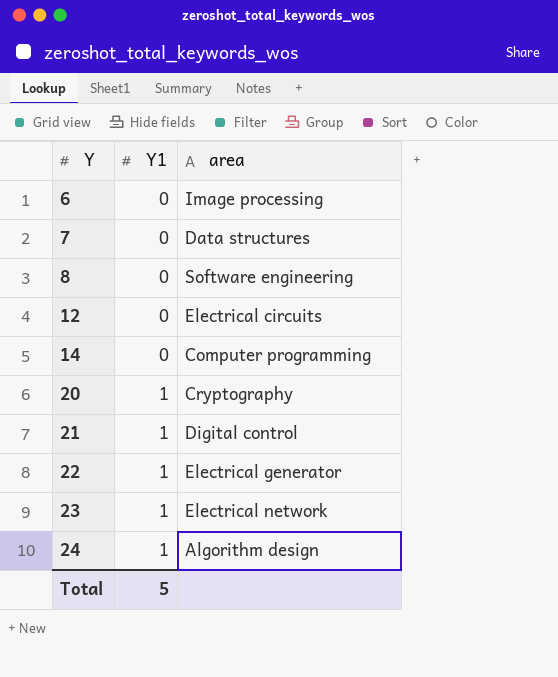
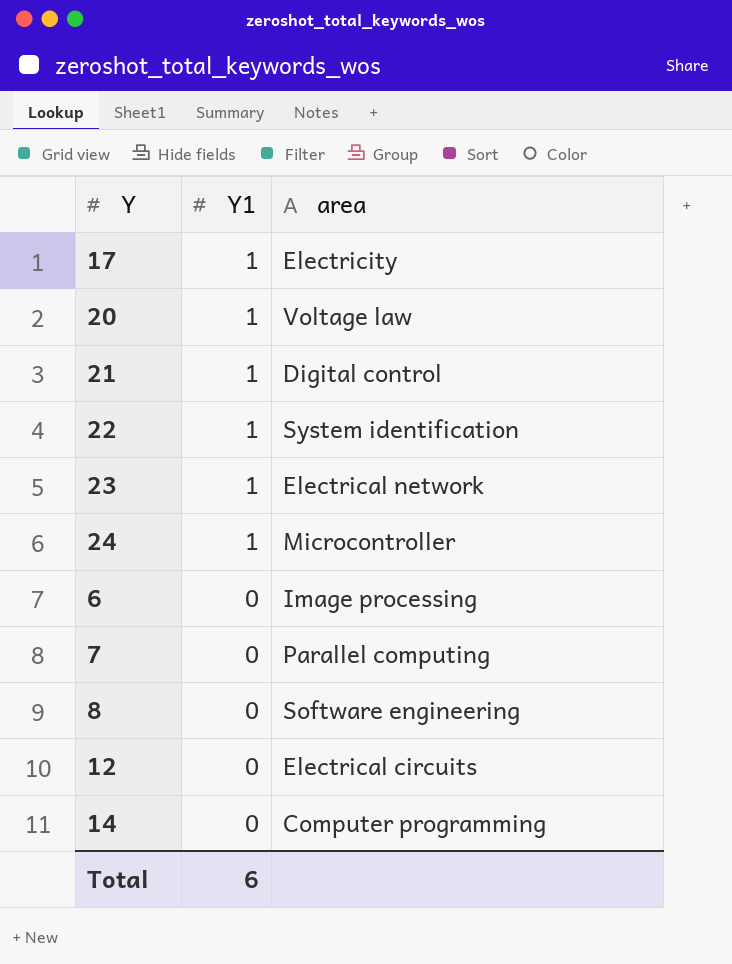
row order: Y ascending -> Y1 descending
row 17: none -> 1 | Electricity
20 | area: Cryptography -> Voltage law
22 | area: Electrical generator -> System identification
24 | area: Algorithm design -> Microcontroller
7 | area: Data structures -> Parallel computing
Total | Y1: 5 -> 6

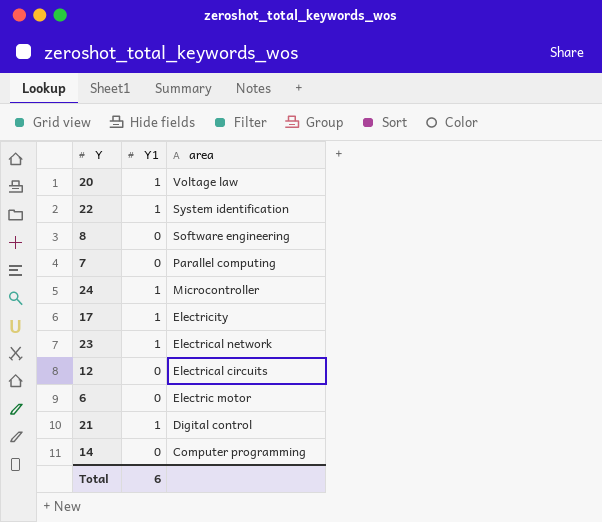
row order: Y1 descending -> area descending
6 | area: Image processing -> Electric motor

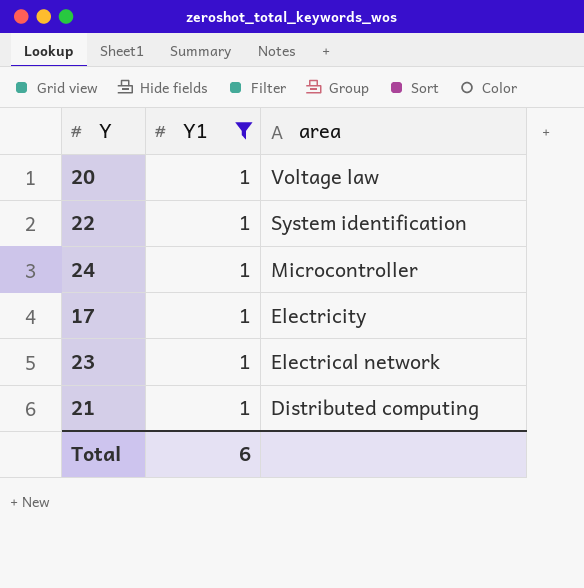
filter: none -> Y1 = 1
21 | area: Digital control -> Distributed computing

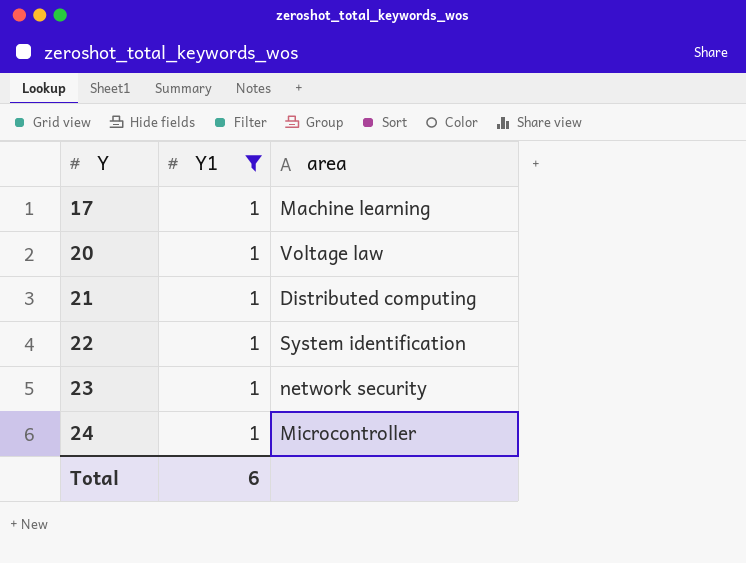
row order: area descending -> Y ascending
17 | area: Electricity -> Machine learning
23 | area: Electrical network -> network security

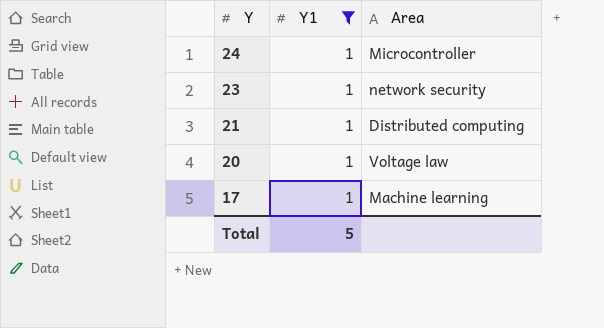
row order: Y ascending -> Y descending
column name: area -> Area
row 22: 1 | System identification -> none
Total | Y1: 6 -> 5

